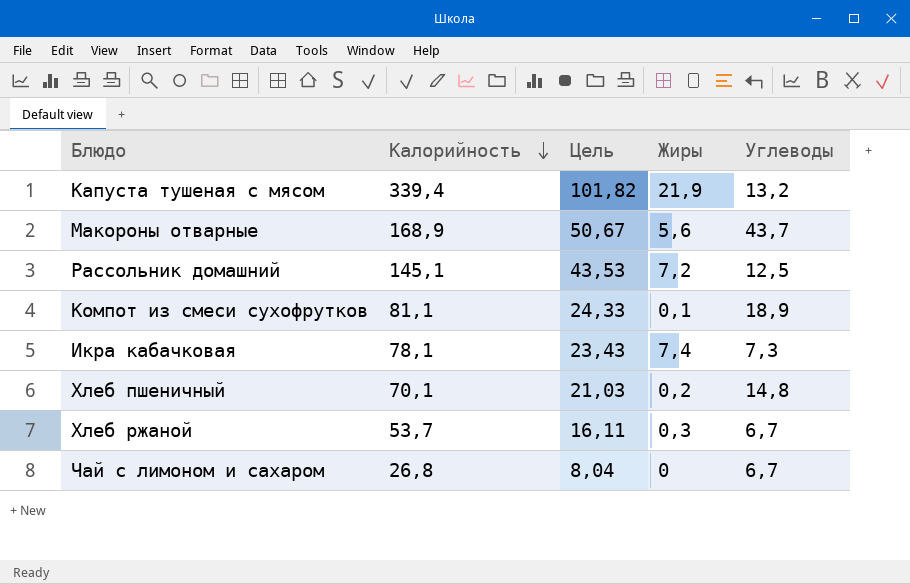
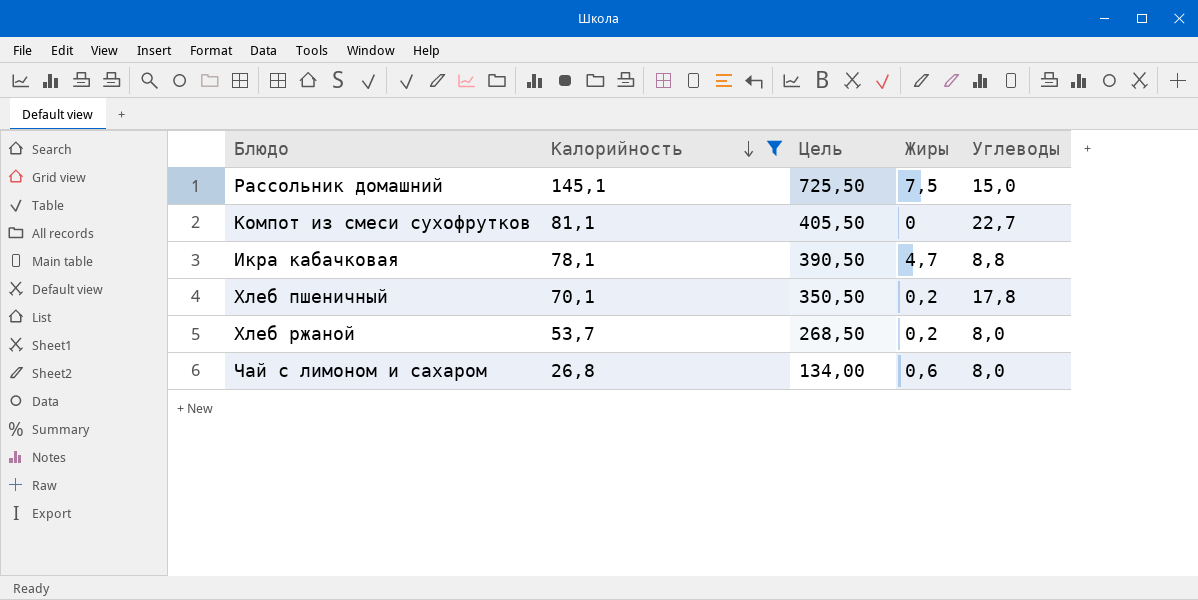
filter: none -> Калорийность <= 145,1
column Цель | formula: [Калорийность] * 0,3 -> [Калорийность] * 5
Рассольник домашний | Жиры: 7,2 -> 7,5
Рассольник домашний | Углеводы: 12,5 -> 15,0
Компот из смеси сухофрутков | Жиры: 0,1 -> 0
Компот из смеси сухофрутков | Углеводы: 18,9 -> 22,7
Икра кабачковая | Жиры: 7,4 -> 4,7
Икра кабачковая | Углеводы: 7,3 -> 8,8
Хлеб пшеничный | Углеводы: 14,8 -> 17,8
Хлеб ржаной | Жиры: 0,3 -> 0,2
Хлеб ржаной | Углеводы: 6,7 -> 8,0
Чай с лимоном и сахаром | Жиры: 0 -> 0,6
Чай с лимоном и сахаром | Углеводы: 6,7 -> 8,0

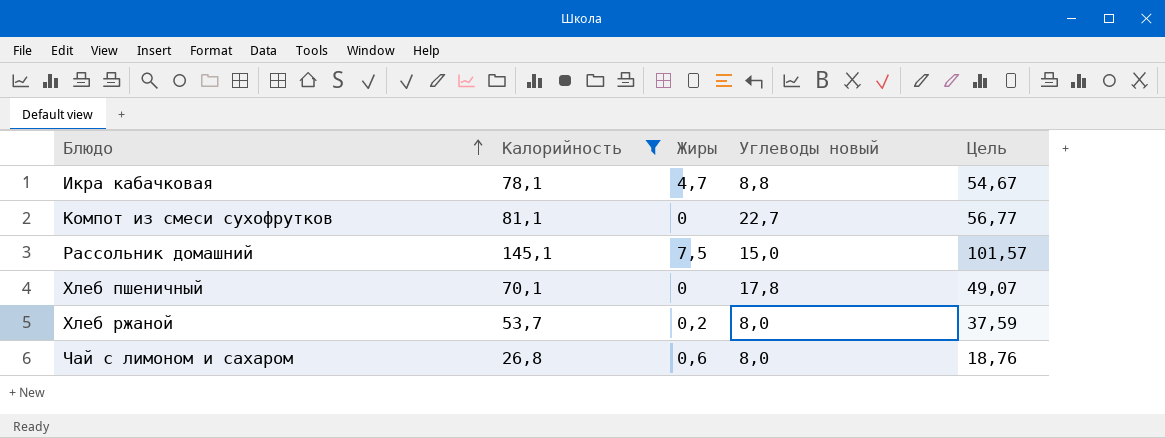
row order: Калорийность descending -> Блюдо ascending
column name: Углеводы -> Углеводы новый
column Цель | formula: [Калорийность] * 5 -> [Калорийность] * 0,7
column Цель | position: 3 -> 5
Хлеб пшеничный | Жиры: 0,2 -> 0

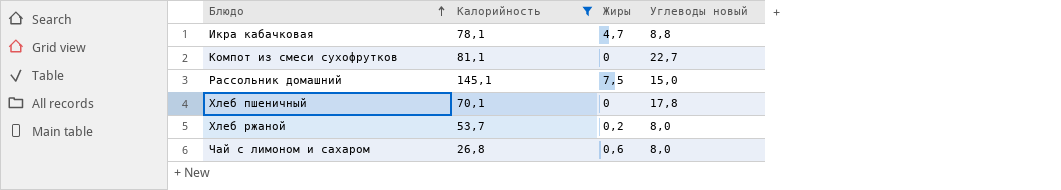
column Цель | formula: [Калорийность] * 0,7 -> none

